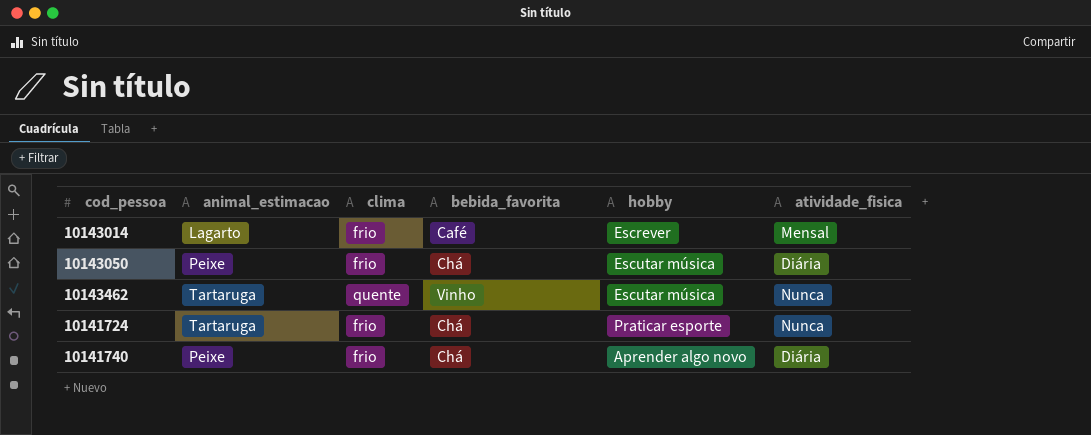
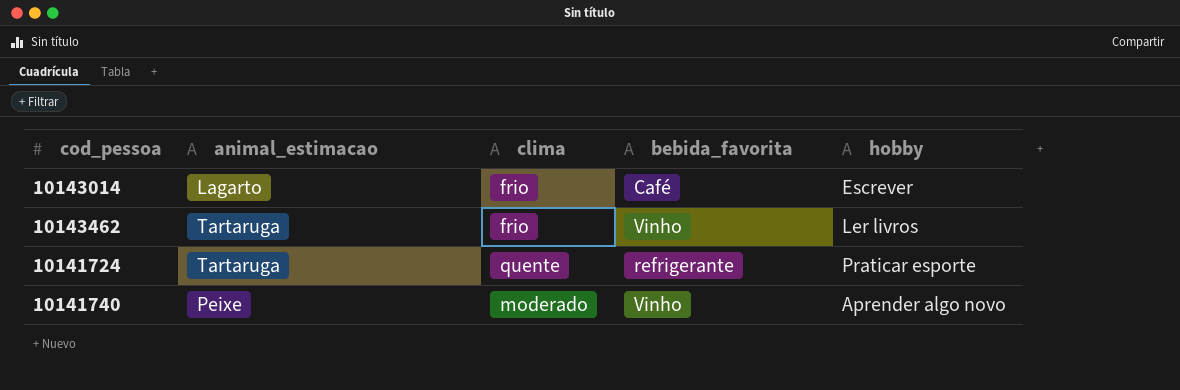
column atividade_fisica | position: 6 -> none
row 10143050: Peixe | frio | Chá | Escutar música | Diária -> none
10143462 | clima: quente -> frio
10143462 | hobby: Escutar música -> Ler livros
10141724 | clima: frio -> quente
10141724 | bebida_favorita: Chá -> refrigerante
10141740 | clima: frio -> moderado
10141740 | bebida_favorita: Chá -> Vinho

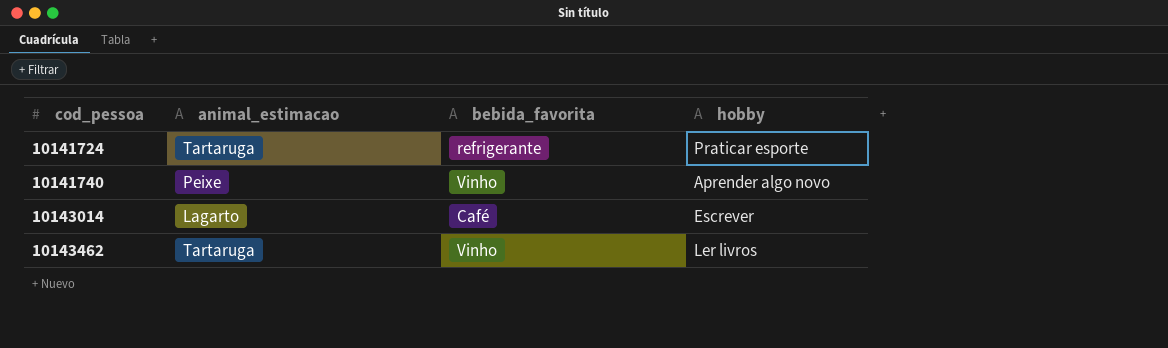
row order: none -> cod_pessoa ascending
column clima | position: 3 -> none

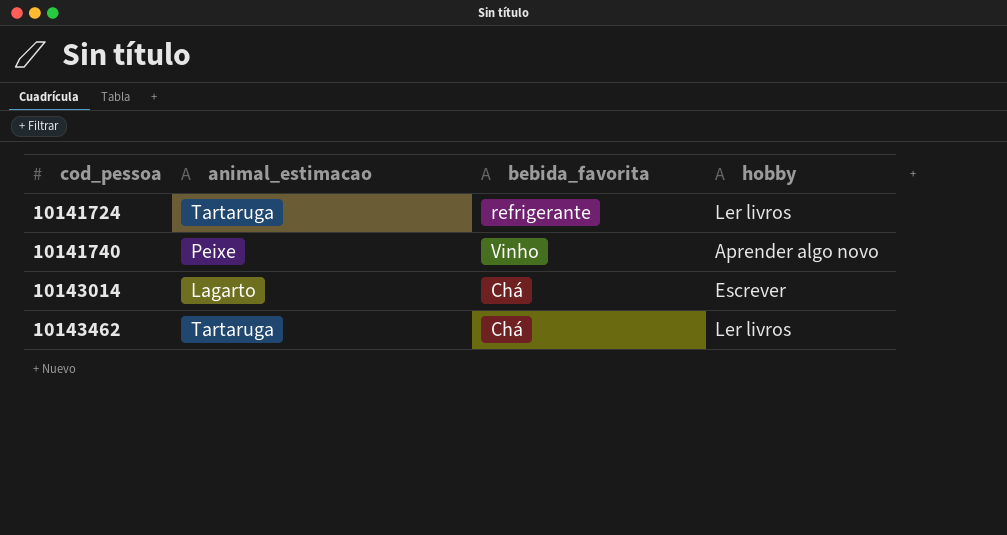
10141724 | hobby: Praticar esporte -> Ler livros
10143014 | bebida_favorita: Café -> Chá
10143462 | bebida_favorita: Vinho -> Chá

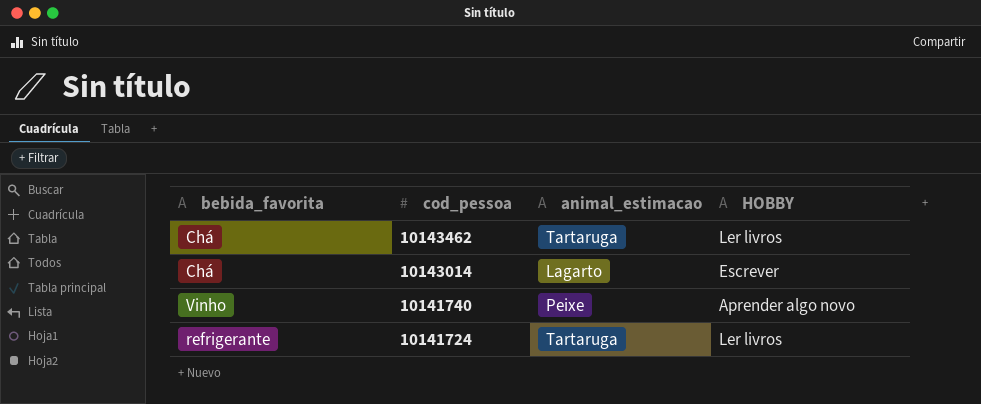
row order: cod_pessoa ascending -> cod_pessoa descending
column bebida_favorita | position: 3 -> 1
column name: hobby -> HOBBY

